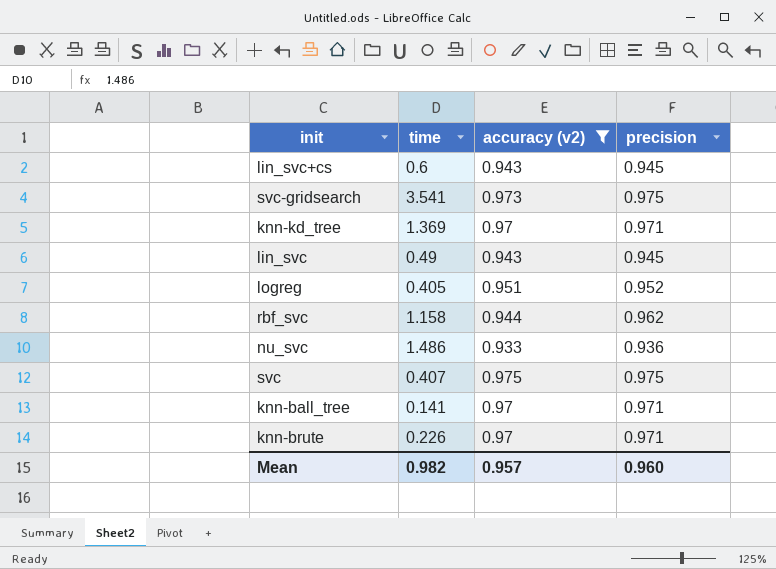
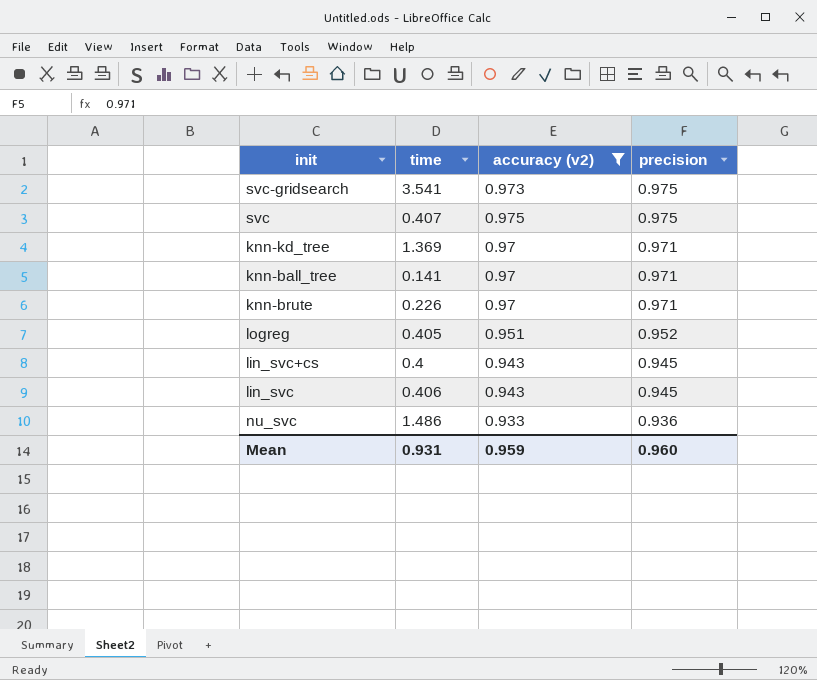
row order: none -> precision descending
row rbf_svc: 1.158 | 0.944 | 0.962 -> none
lin_svc+cs | time: 0.6 -> 0.4
lin_svc | time: 0.49 -> 0.406
Mean | time: 0.982 -> 0.931
Mean | accuracy (v2): 0.957 -> 0.959

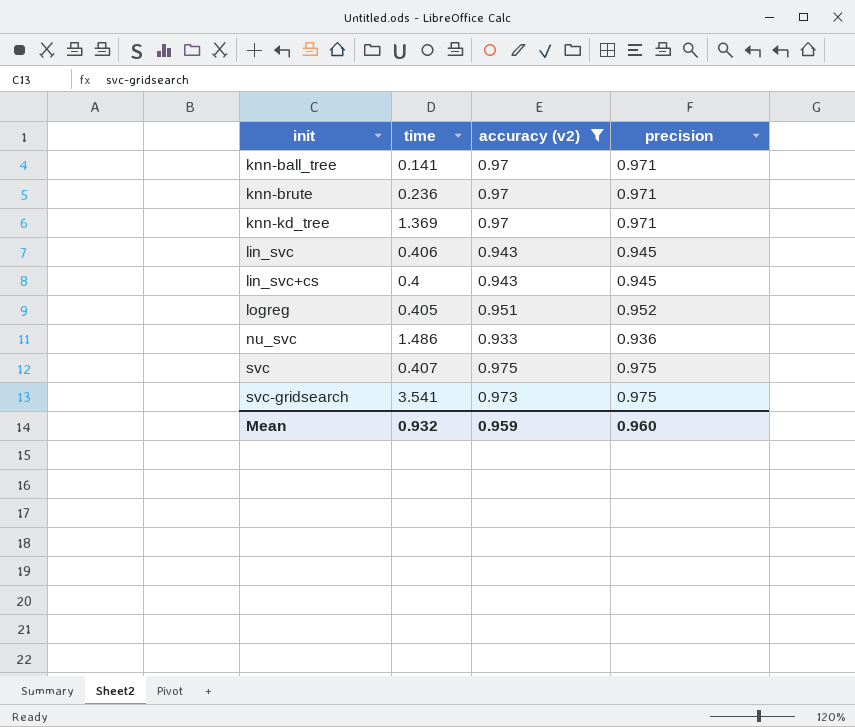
row order: precision descending -> init ascending
knn-brute | time: 0.226 -> 0.236
Mean | time: 0.931 -> 0.932

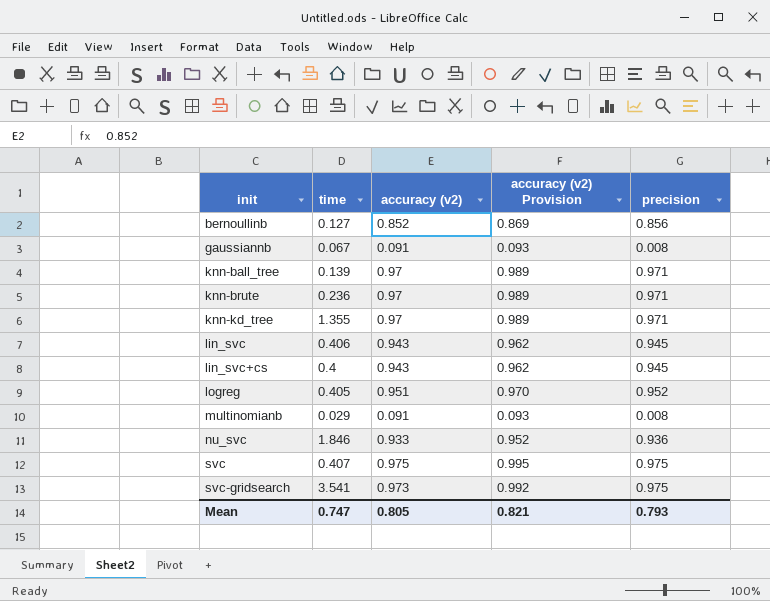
filter: accuracy (v2) >= 0.933 -> none
column accuracy (v2) Provision | formula: none -> [accuracy (v2)] * 1.02
knn-ball_tree | time: 0.141 -> 0.139
knn-kd_tree | time: 1.369 -> 1.355
nu_svc | time: 1.486 -> 1.846
Mean | time: 0.932 -> 0.747
Mean | accuracy (v2): 0.959 -> 0.805
Mean | precision: 0.960 -> 0.793

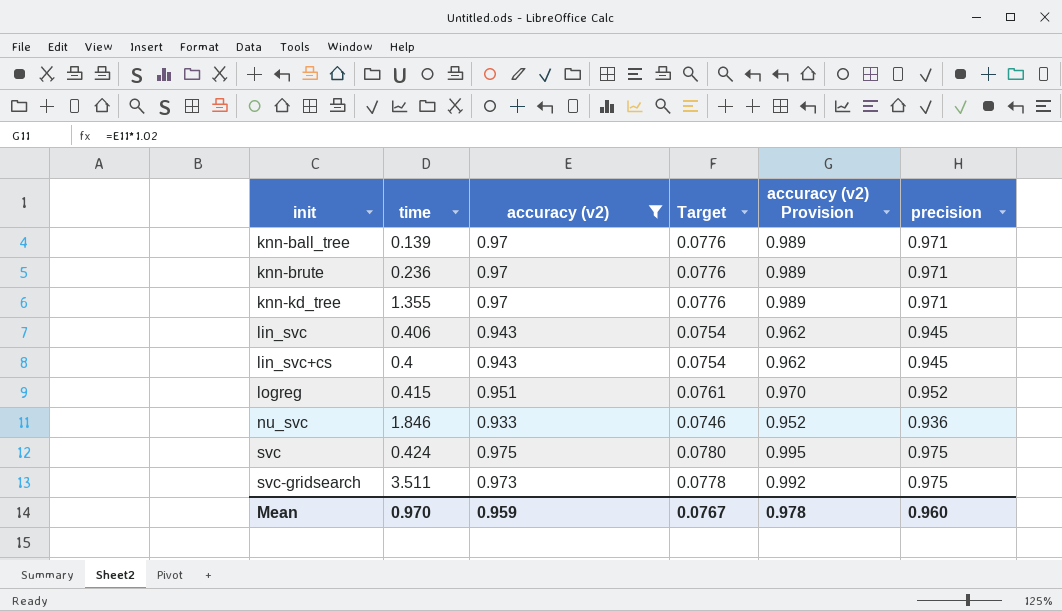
filter: none -> accuracy (v2) >= 0.933
column Target | formula: none -> [accuracy (v2)] * 0.08
logreg | time: 0.405 -> 0.415
svc | time: 0.407 -> 0.424
svc-gridsearch | time: 3.541 -> 3.511
Mean | time: 0.747 -> 0.970
Mean | accuracy (v2): 0.805 -> 0.959
Mean | accuracy (v2) Provision: 0.821 -> 0.978
Mean | precision: 0.793 -> 0.960

